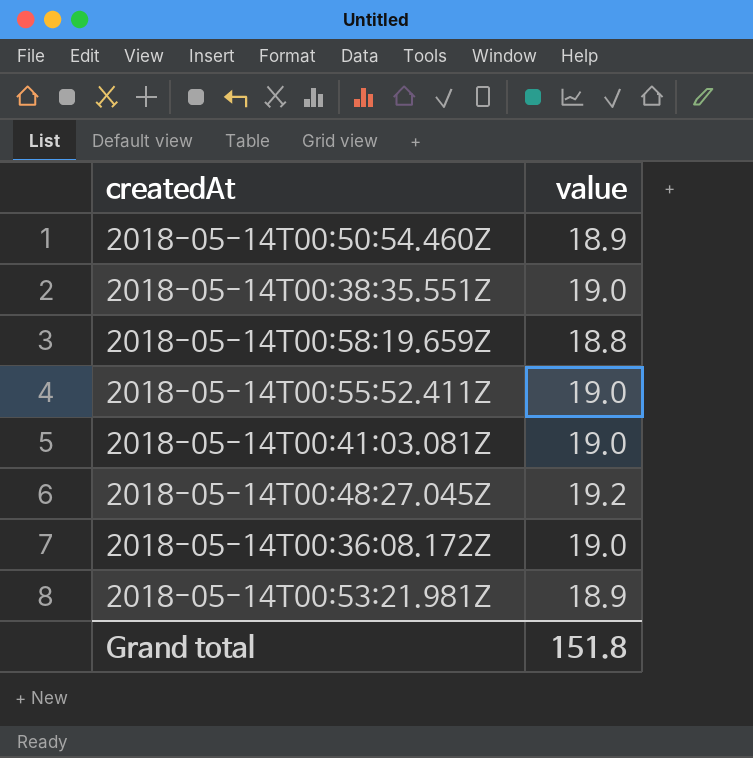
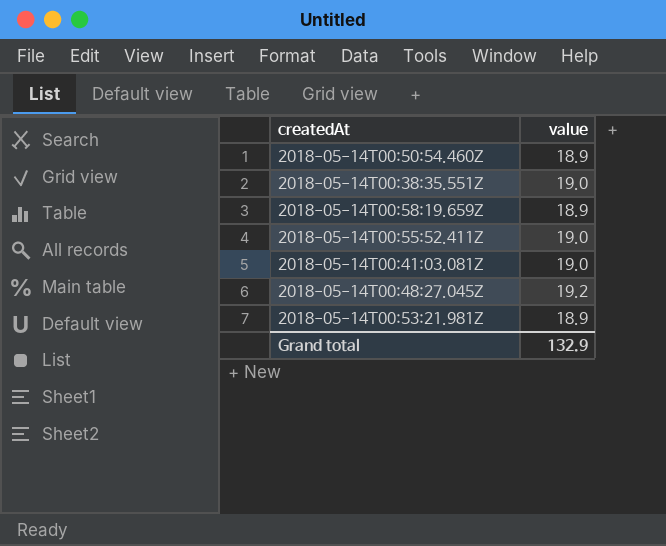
row 2018-05-14T00:36:08.172Z: 19.0 -> none
2018-05-14T00:58:19.659Z | value: 18.8 -> 18.9
Grand total | value: 151.8 -> 132.9

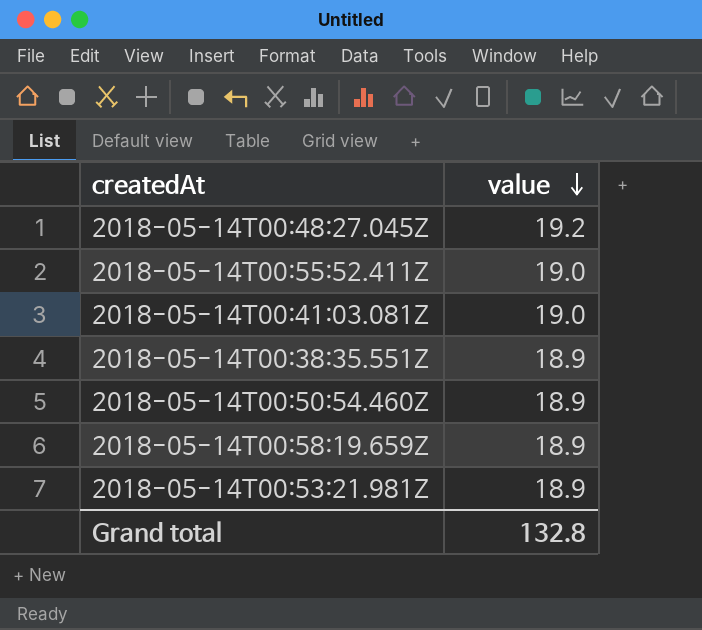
row order: none -> value descending
2018-05-14T00:38:35.551Z | value: 19.0 -> 18.9
Grand total | value: 132.9 -> 132.8

